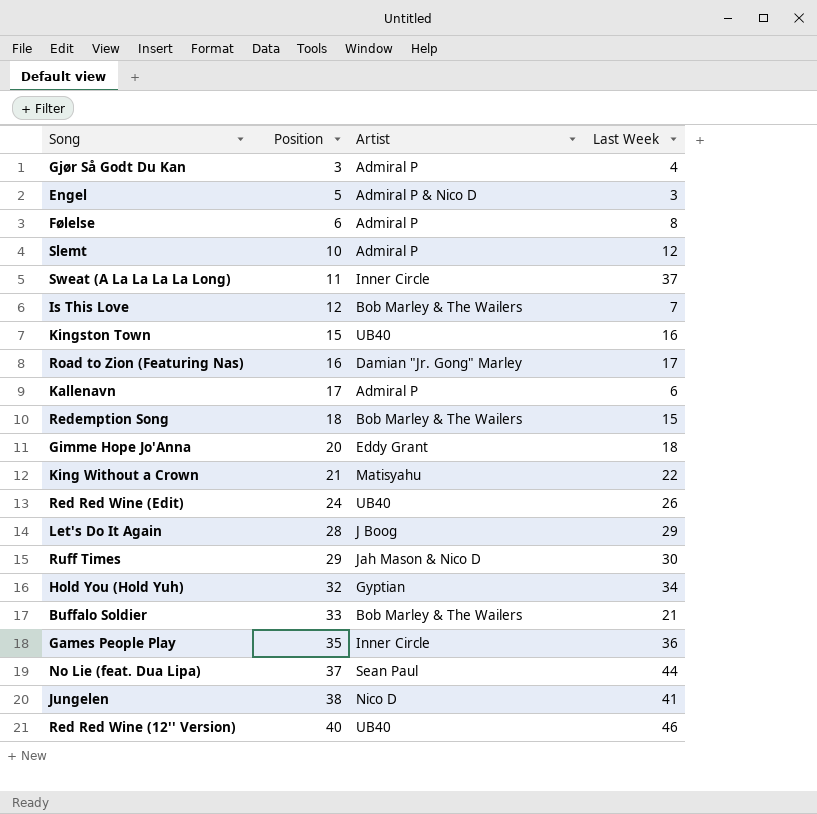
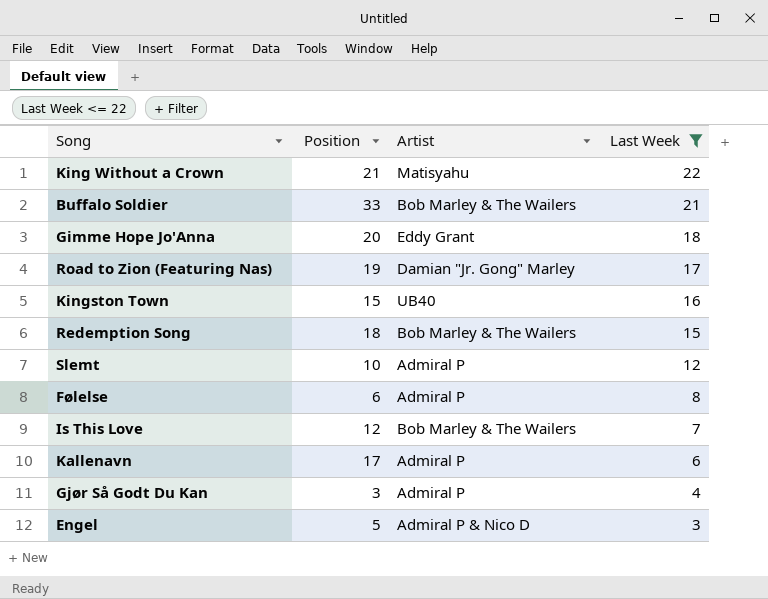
filter: none -> Last Week <= 22
row order: Position ascending -> Last Week descending
Road to Zion (Featuring Nas) | Position: 16 -> 19

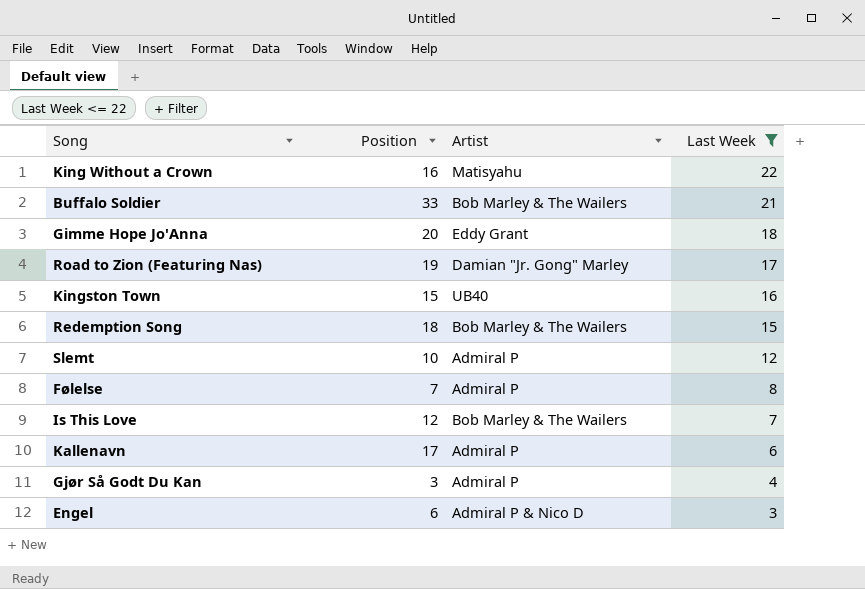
King Without a Crown | Position: 21 -> 16
Følelse | Position: 6 -> 7
Engel | Position: 5 -> 6

